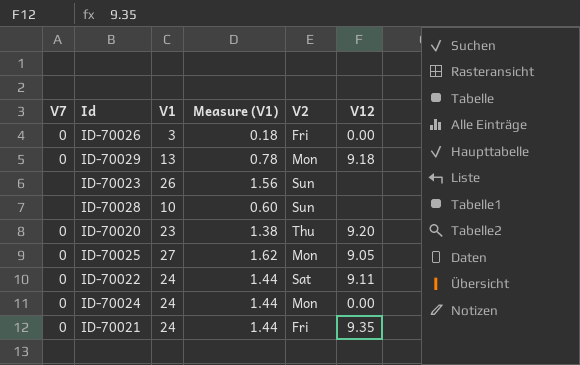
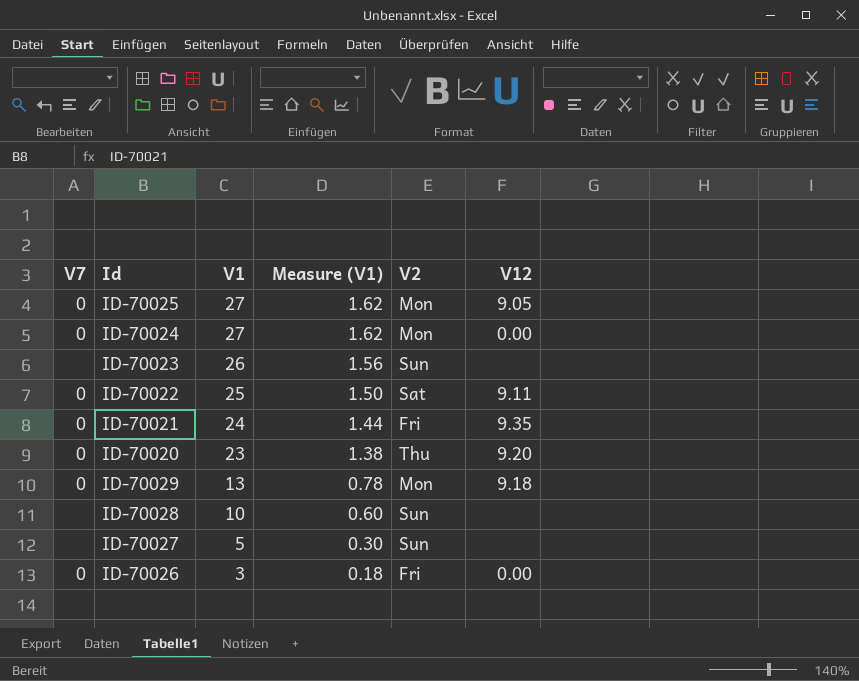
row order: none -> V1 descending
ID-70024 | V1: 24 -> 27
ID-70024 | Measure (V1): 1.44 -> 1.62
ID-70022 | V1: 24 -> 25
ID-70022 | Measure (V1): 1.44 -> 1.50
row ID-70027: none -> none | 5 | 0.30 | Sun | none

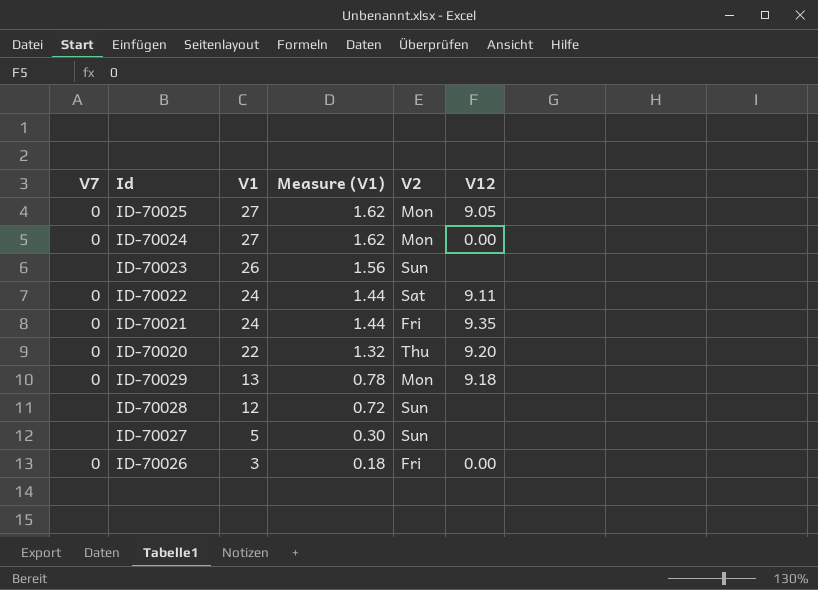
ID-70022 | V1: 25 -> 24
ID-70022 | Measure (V1): 1.50 -> 1.44
ID-70020 | V1: 23 -> 22
ID-70020 | Measure (V1): 1.38 -> 1.32
ID-70028 | V1: 10 -> 12
ID-70028 | Measure (V1): 0.60 -> 0.72

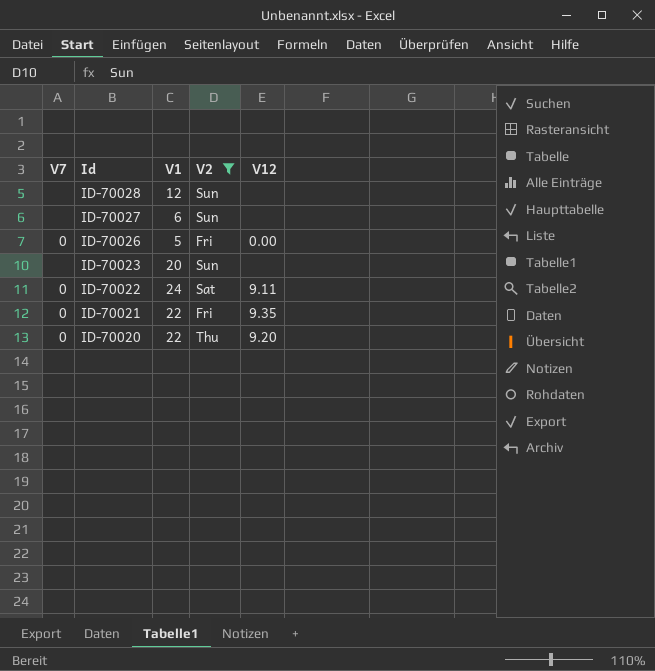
filter: none -> V2 != Mon
row order: V1 descending -> Id descending
column Measure (V1) | formula: [V1] * 0.06 -> none
ID-70027 | V1: 5 -> 6
ID-70026 | V1: 3 -> 5
ID-70023 | V1: 26 -> 20
ID-70021 | V1: 24 -> 22

